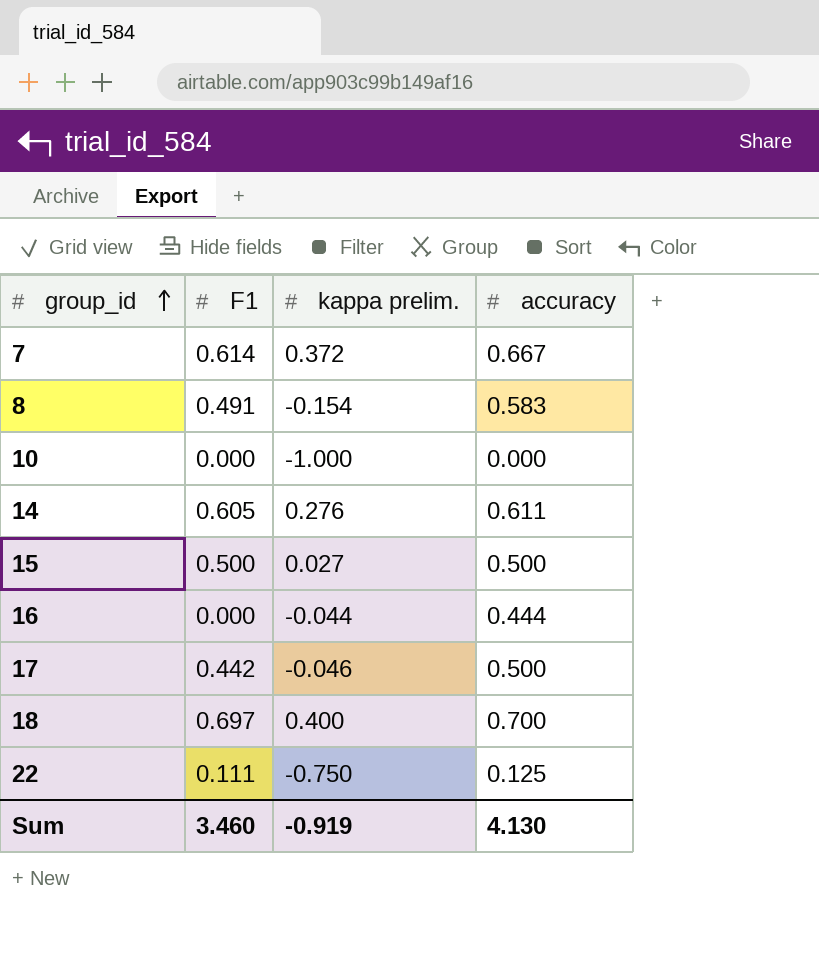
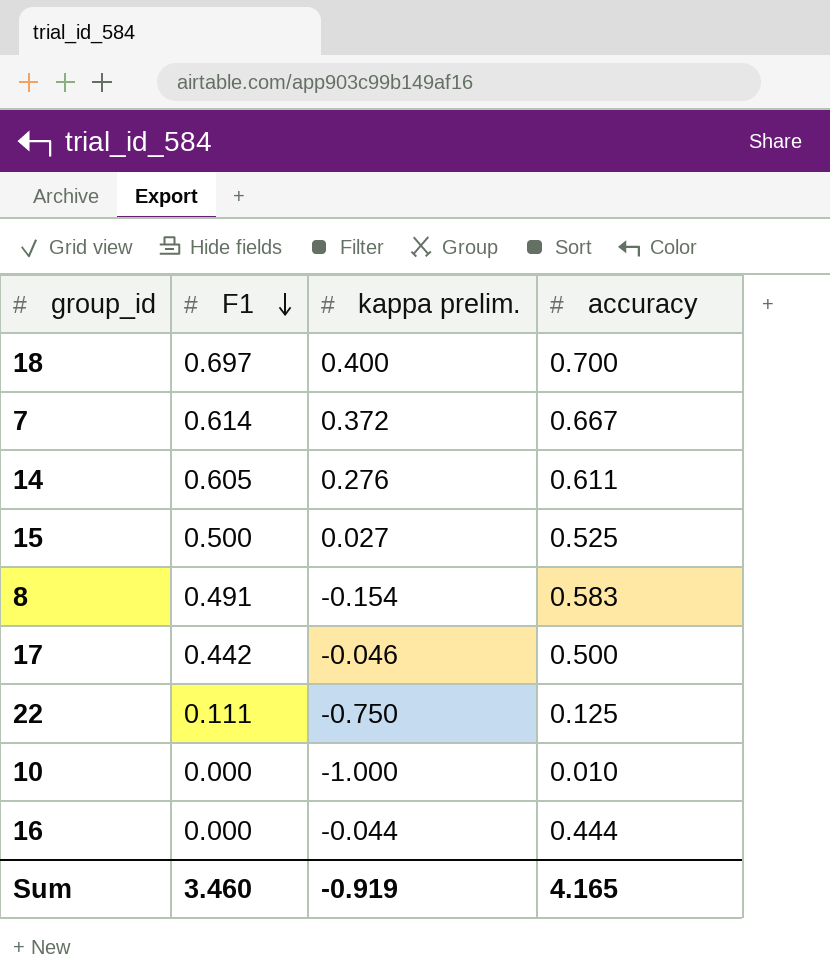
row order: group_id ascending -> F1 descending
15 | accuracy: 0.500 -> 0.525
10 | accuracy: 0.000 -> 0.010
Sum | accuracy: 4.130 -> 4.165

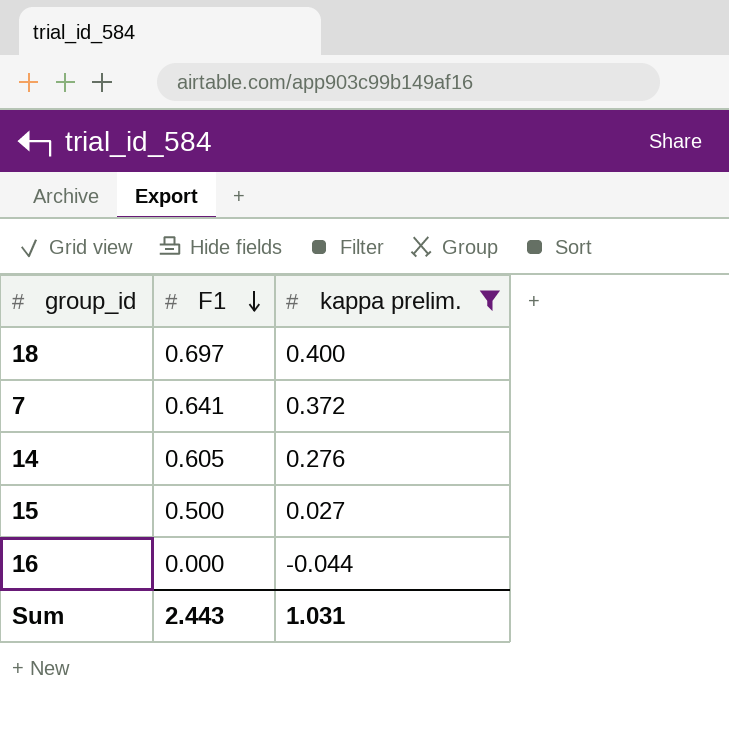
filter: none -> kappa prelim. >= -0.044
column accuracy | position: 4 -> none
7 | F1: 0.614 -> 0.641
Sum | F1: 3.460 -> 2.443
Sum | kappa prelim.: -0.919 -> 1.031

